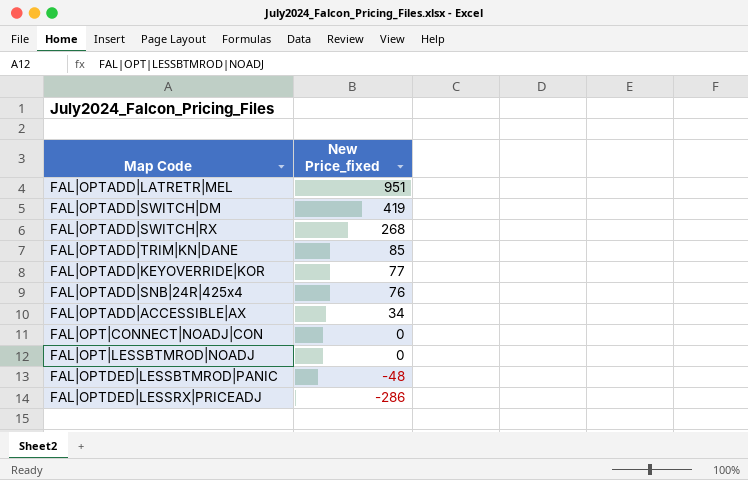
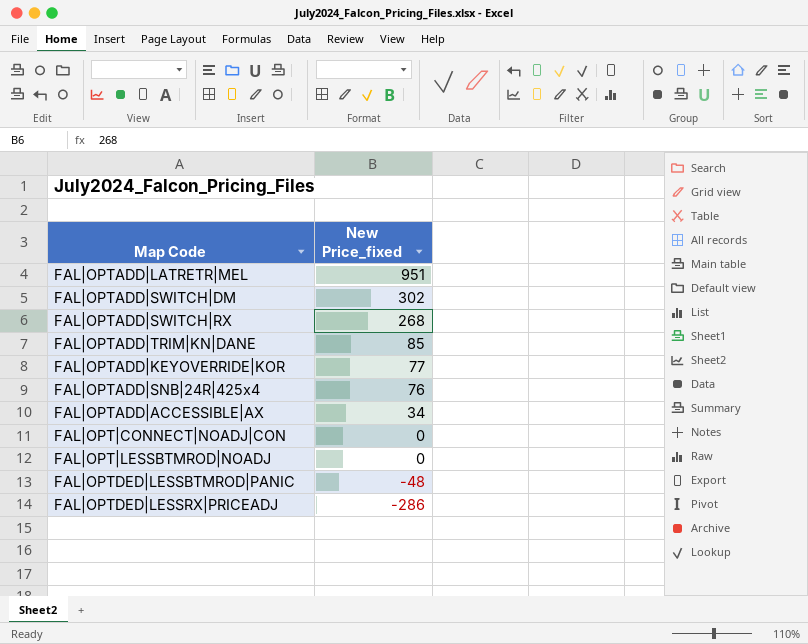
FAL|OPTADD|SWITCH|DM | New Price_fixed: 419 -> 302

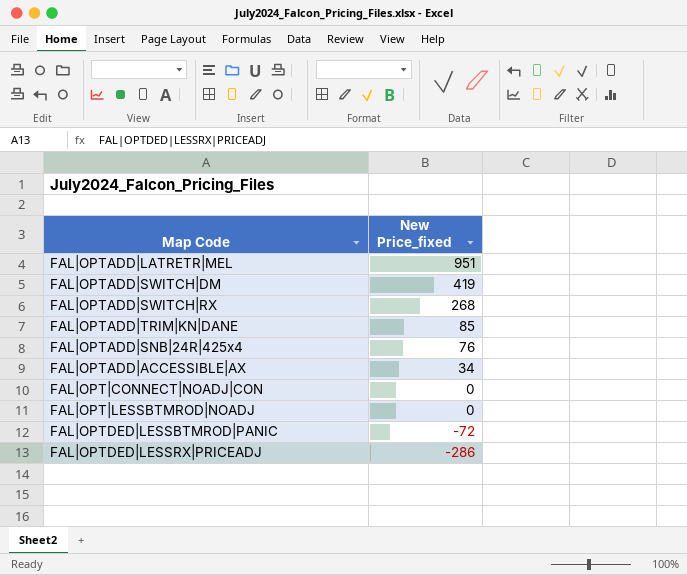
row FAL|OPTADD|KEYOVERRIDE|KOR: 77 -> none
FAL|OPTADD|SWITCH|DM | New Price_fixed: 302 -> 419
FAL|OPTDED|LESSBTMROD|PANIC | New Price_fixed: -48 -> -72

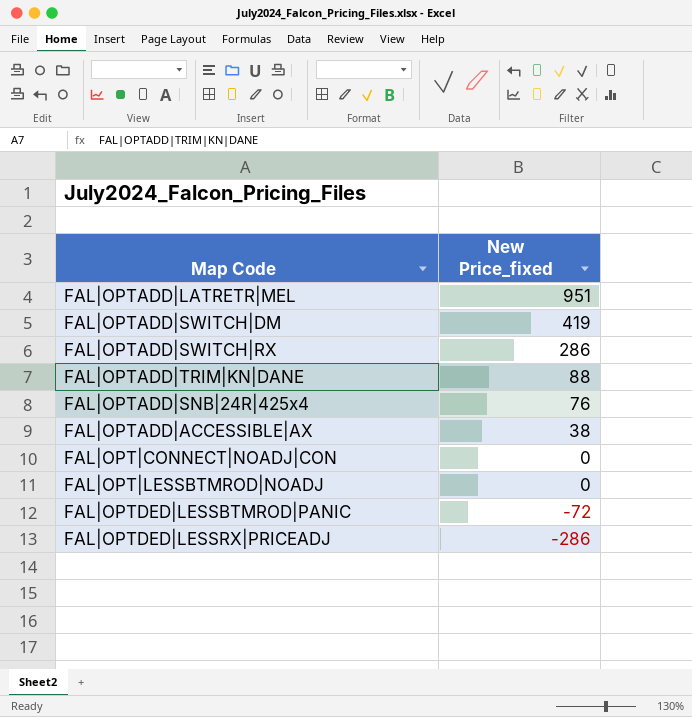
FAL|OPTADD|SWITCH|RX | New Price_fixed: 268 -> 286
FAL|OPTADD|TRIM|KN|DANE | New Price_fixed: 85 -> 88
FAL|OPTADD|ACCESSIBLE|AX | New Price_fixed: 34 -> 38

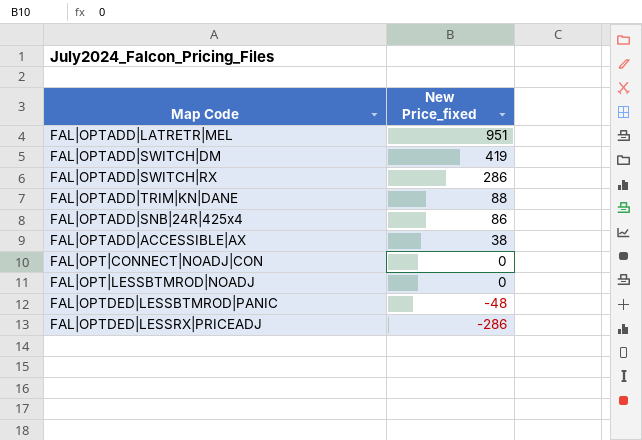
FAL|OPTADD|SNB|24R|425x4 | New Price_fixed: 76 -> 86
FAL|OPTDED|LESSBTMROD|PANIC | New Price_fixed: -72 -> -48

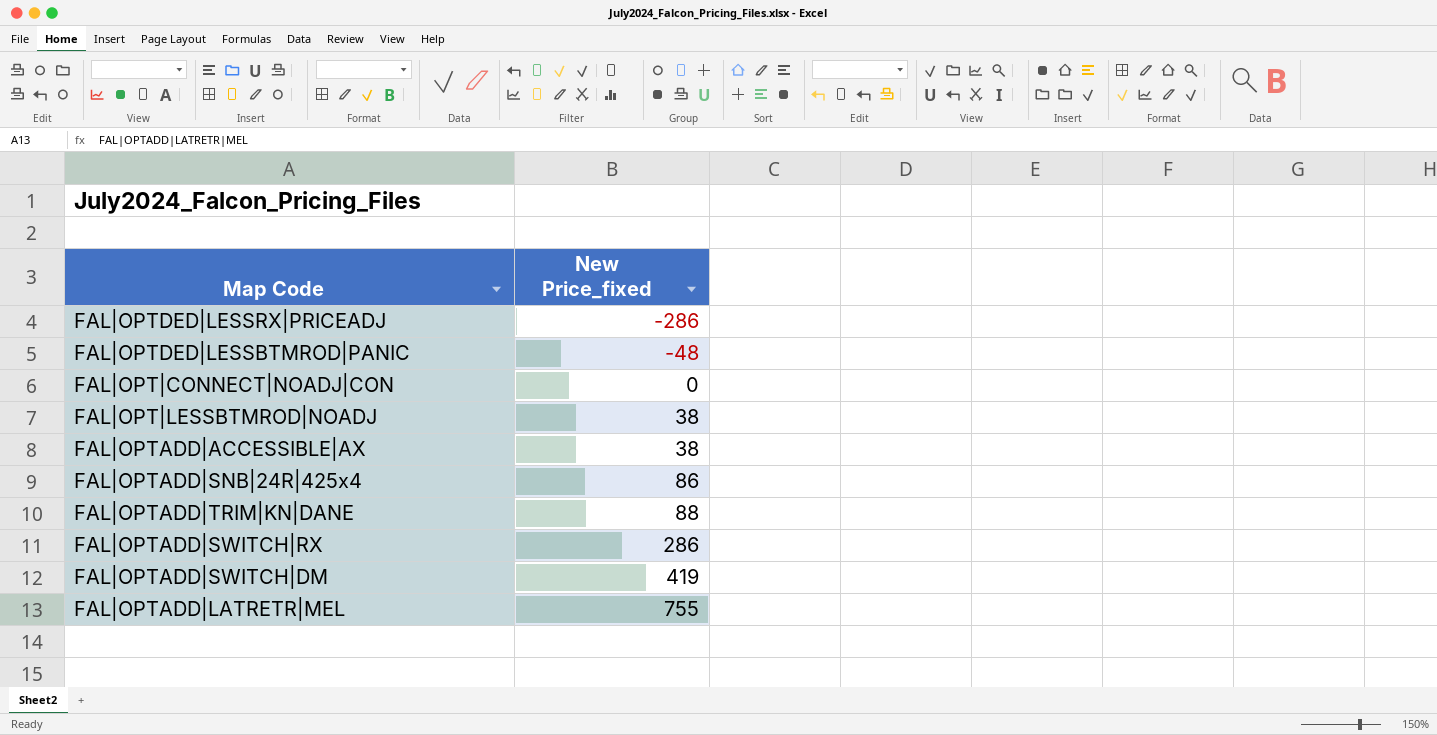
row order: New Price_fixed descending -> New Price_fixed ascending
FAL|OPT|LESSBTMROD|NOADJ | New Price_fixed: 0 -> 38
FAL|OPTADD|LATRETR|MEL | New Price_fixed: 951 -> 755

